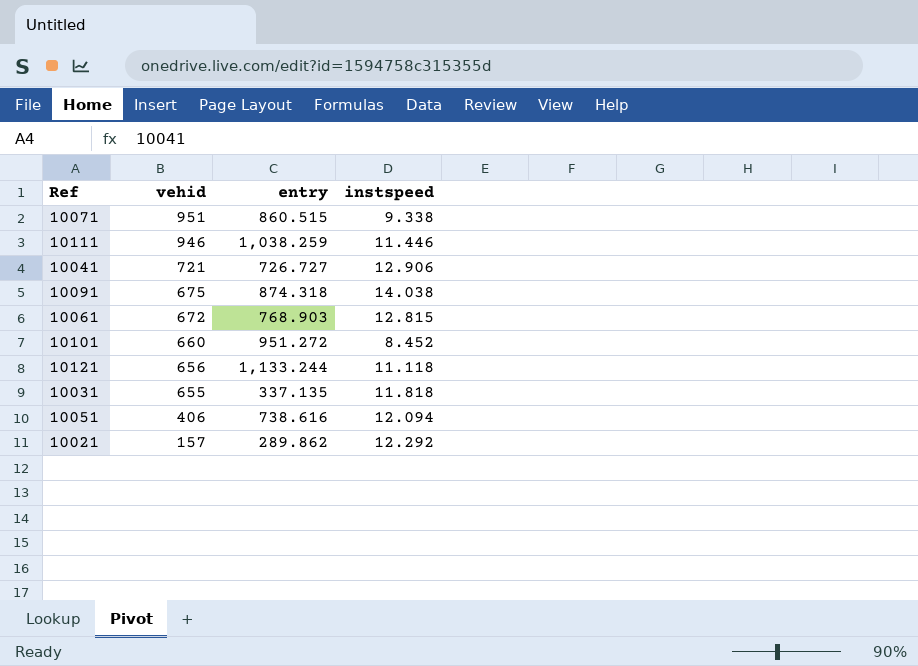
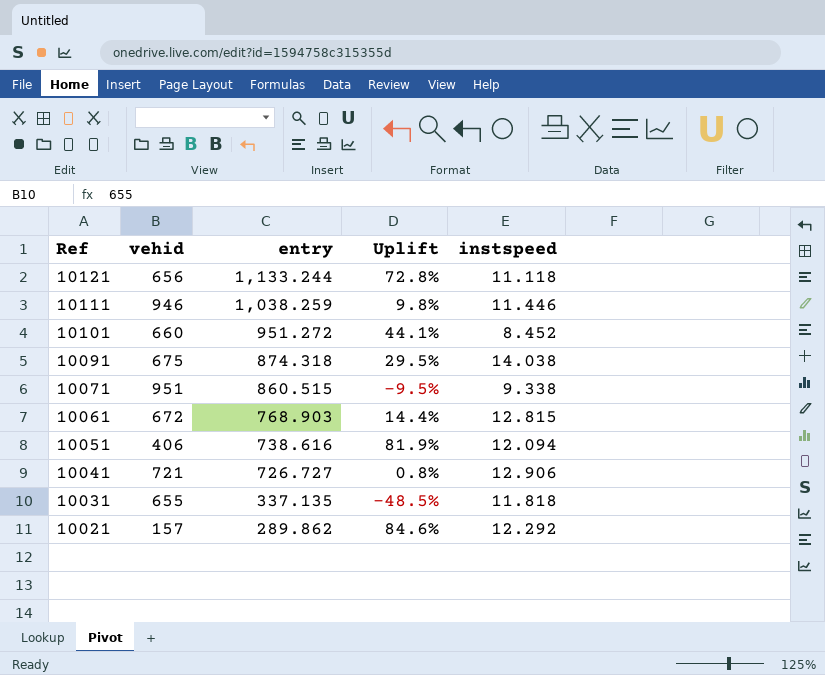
row order: vehid descending -> Ref descending
column Uplift | formula: none -> ([entry] - [vehid]) / [vehid]

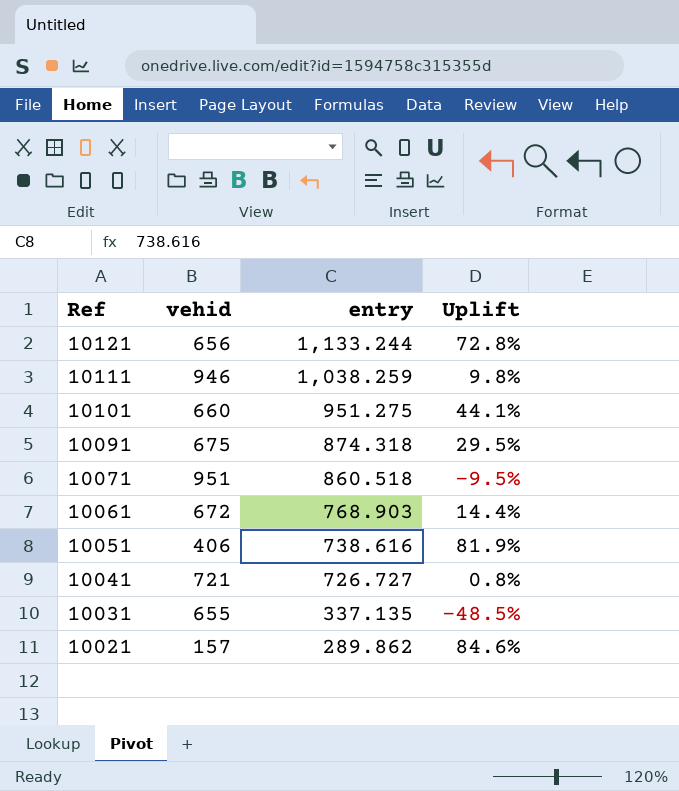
column instspeed | position: 5 -> none
10101 | entry: 951.272 -> 951.275
10071 | entry: 860.515 -> 860.518

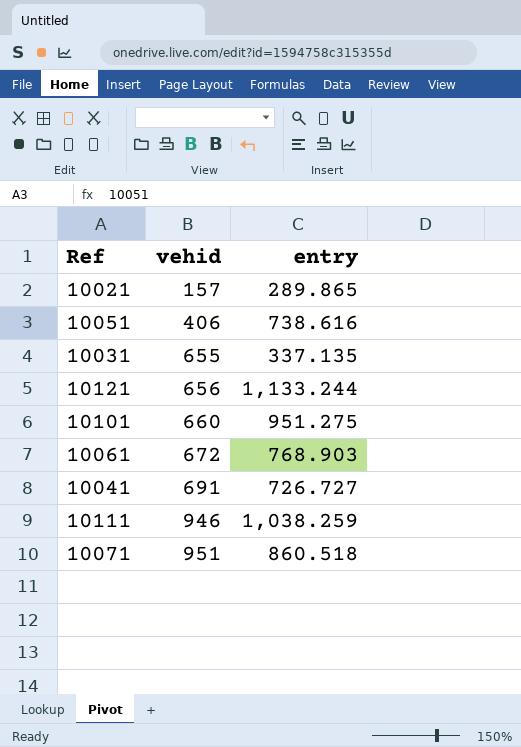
row order: Ref descending -> vehid ascending
column Uplift | formula: ([entry] - [vehid]) / [vehid] -> none
row 10091: 675 | 874.318 | 29.5% -> none
10021 | entry: 289.862 -> 289.865
10041 | vehid: 721 -> 691

